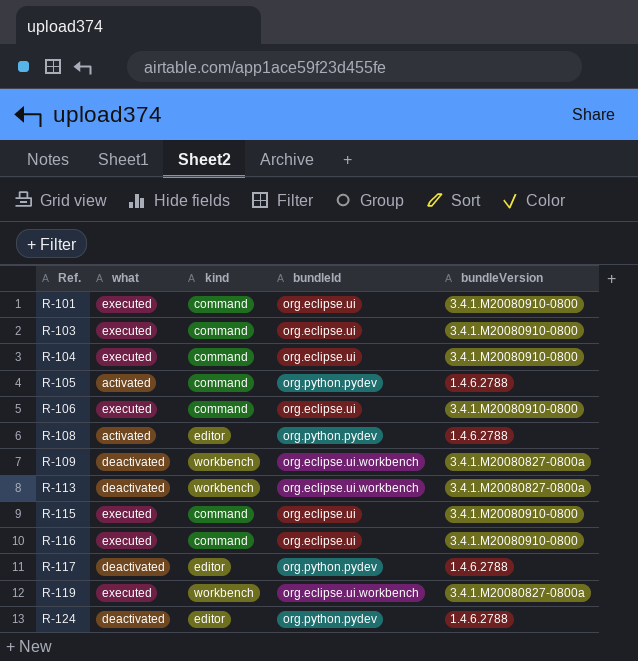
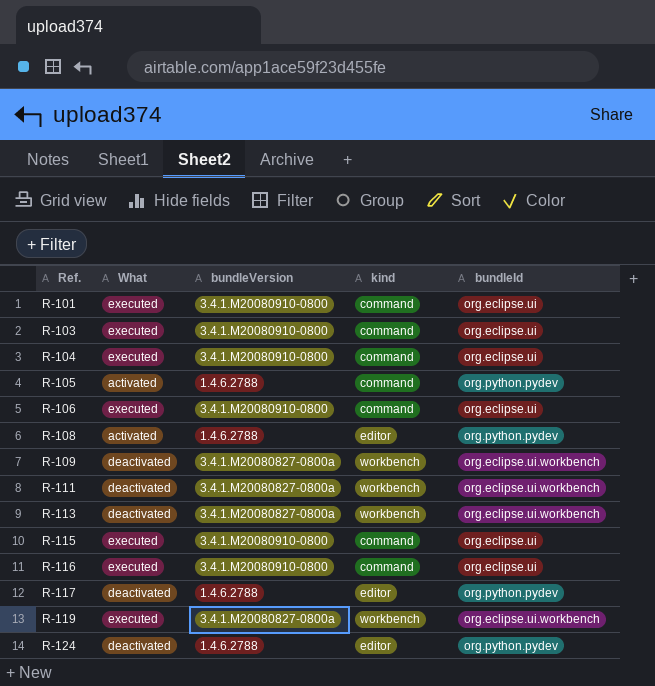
column name: what -> What
column bundleVersion | position: 5 -> 3
row R-111: none -> deactivated | 3.4.1.M20080827-0800a | workbench | org.eclipse.ui.workbench

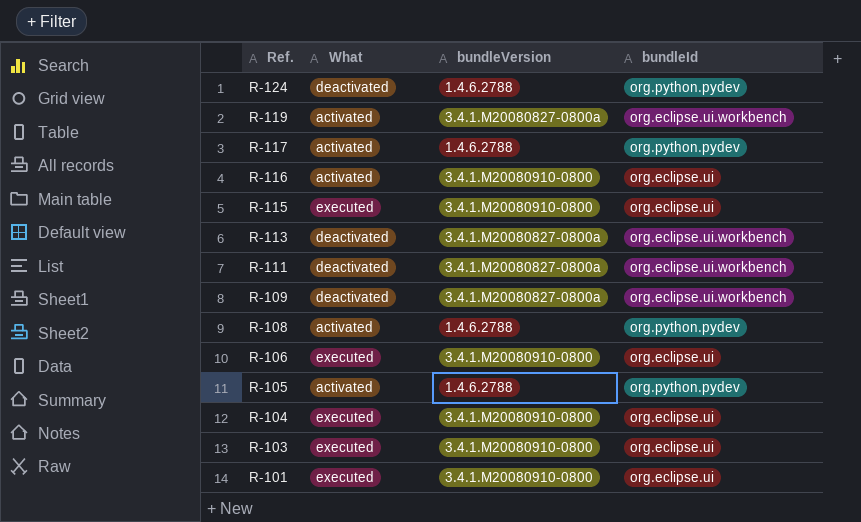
row order: Ref. ascending -> Ref. descending
column kind | position: 4 -> none
R-119 | What: executed -> activated
R-117 | What: deactivated -> activated
R-116 | What: executed -> activated

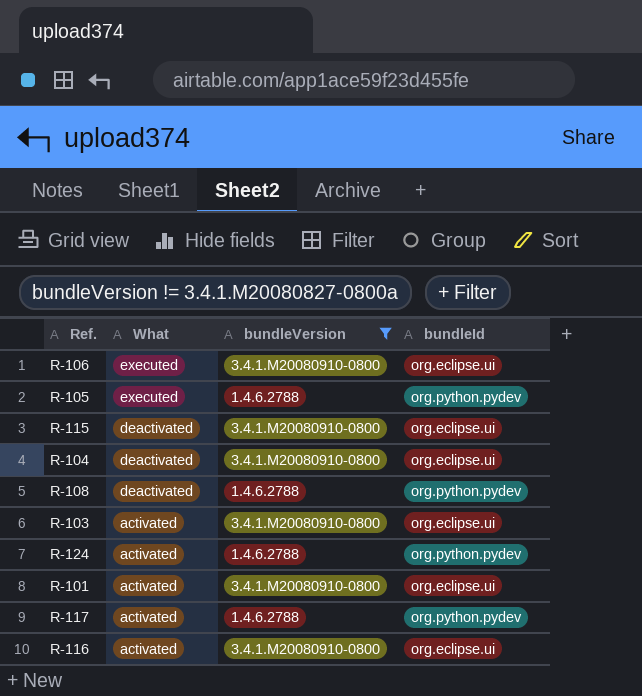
filter: none -> bundleVersion != 3.4.1.M20080827-0800a
row order: Ref. descending -> What descending
R-105 | What: activated -> executed
R-115 | What: executed -> deactivated
R-104 | What: executed -> deactivated
R-108 | What: activated -> deactivated
R-103 | What: executed -> activated
R-124 | What: deactivated -> activated
R-101 | What: executed -> activated

